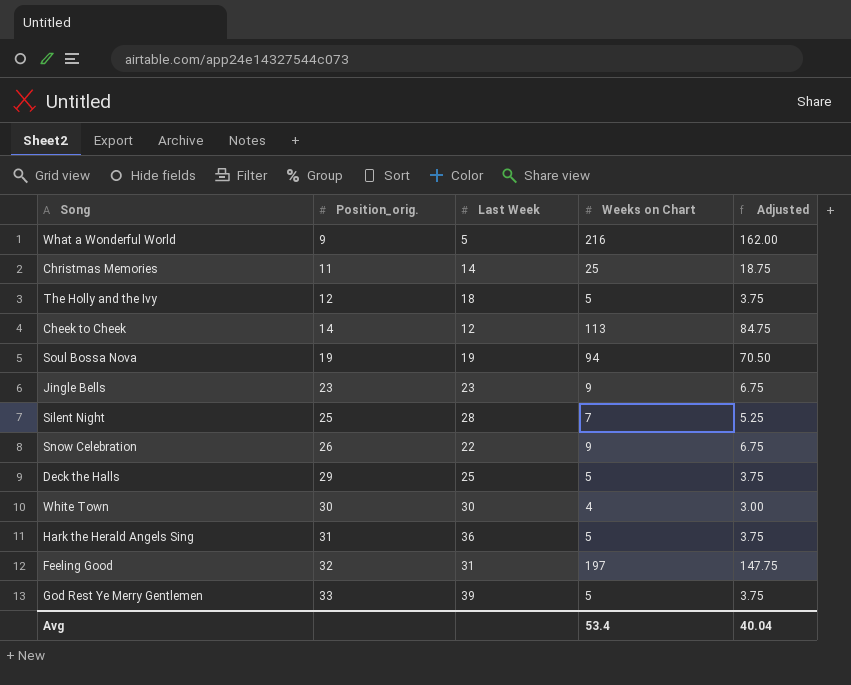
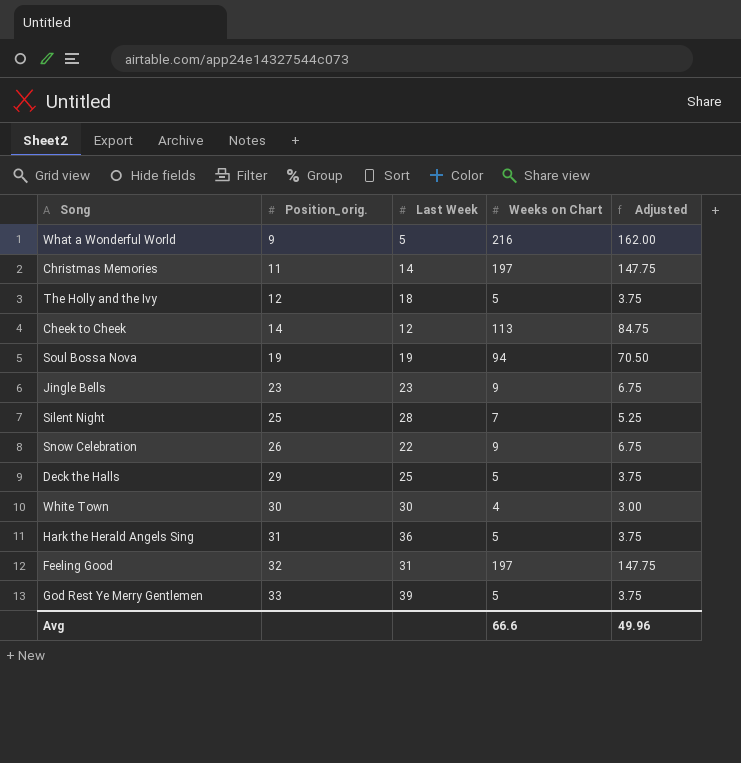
Christmas Memories | Weeks on Chart: 25 -> 197
Christmas Memories | Adjusted: 18.75 -> 147.75
Avg | Weeks on Chart: 53.4 -> 66.6
Avg | Adjusted: 40.04 -> 49.96

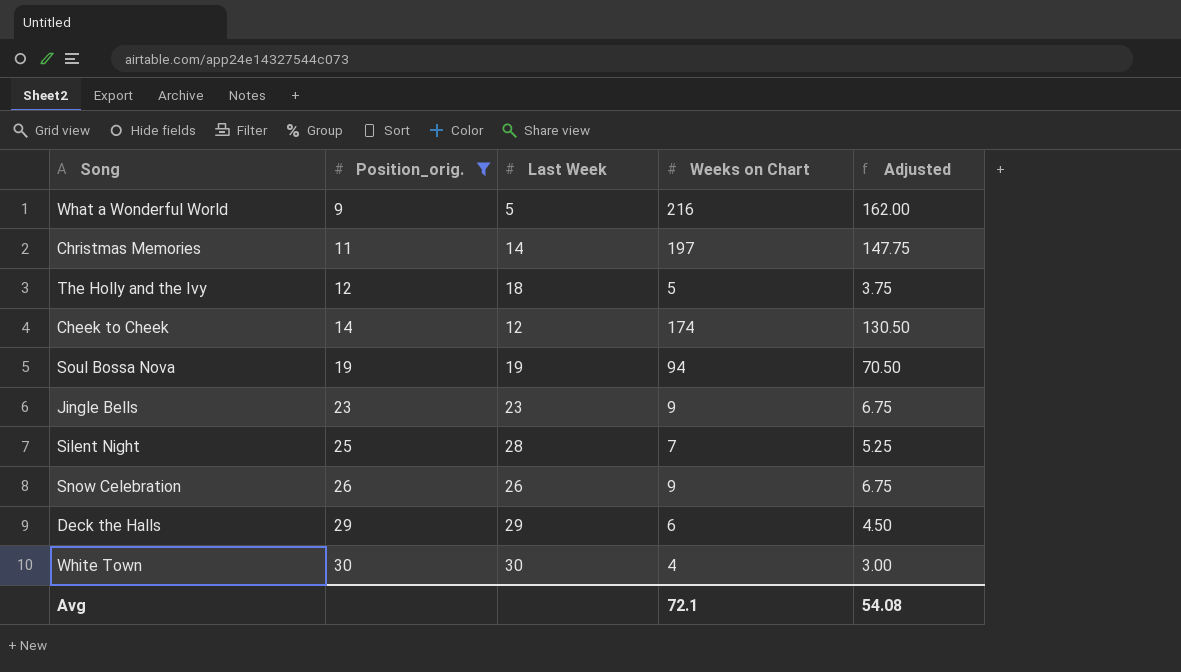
filter: none -> Position_orig. <= 30
Cheek to Cheek | Weeks on Chart: 113 -> 174
Cheek to Cheek | Adjusted: 84.75 -> 130.50
Snow Celebration | Last Week: 22 -> 26
Deck the Halls | Last Week: 25 -> 29
Deck the Halls | Weeks on Chart: 5 -> 6
Deck the Halls | Adjusted: 3.75 -> 4.50
Avg | Weeks on Chart: 66.6 -> 72.1
Avg | Adjusted: 49.96 -> 54.08

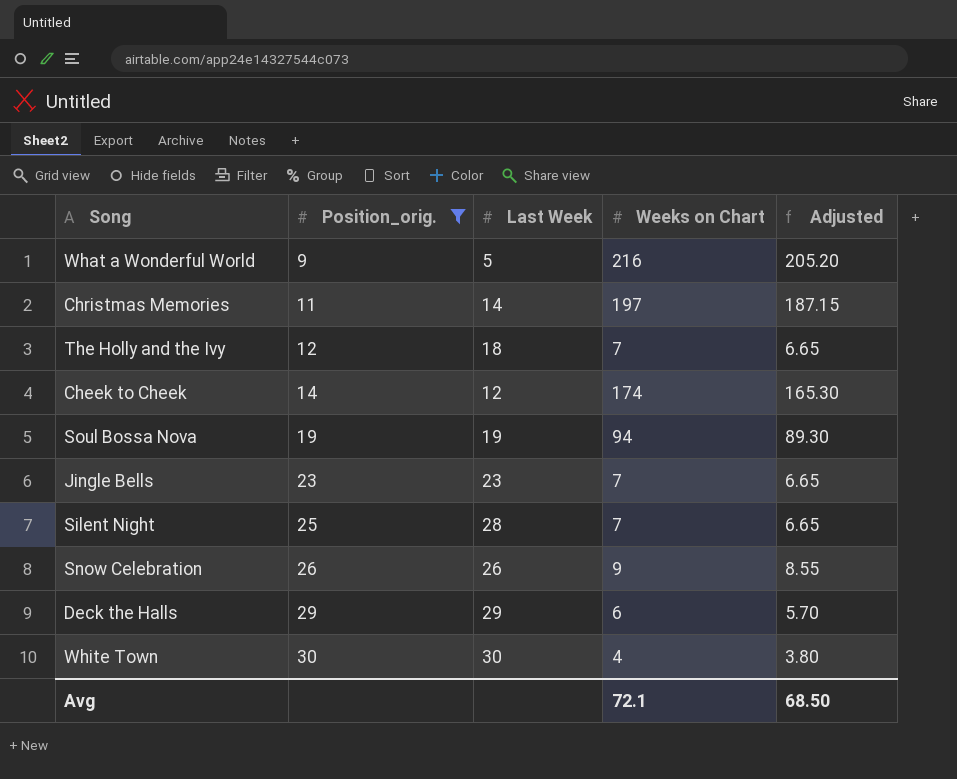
column Adjusted | formula: [Weeks on Chart] * 0.75 -> [Weeks on Chart] * 0.95
The Holly and the Ivy | Weeks on Chart: 5 -> 7
Jingle Bells | Weeks on Chart: 9 -> 7
Avg | Adjusted: 54.08 -> 68.50

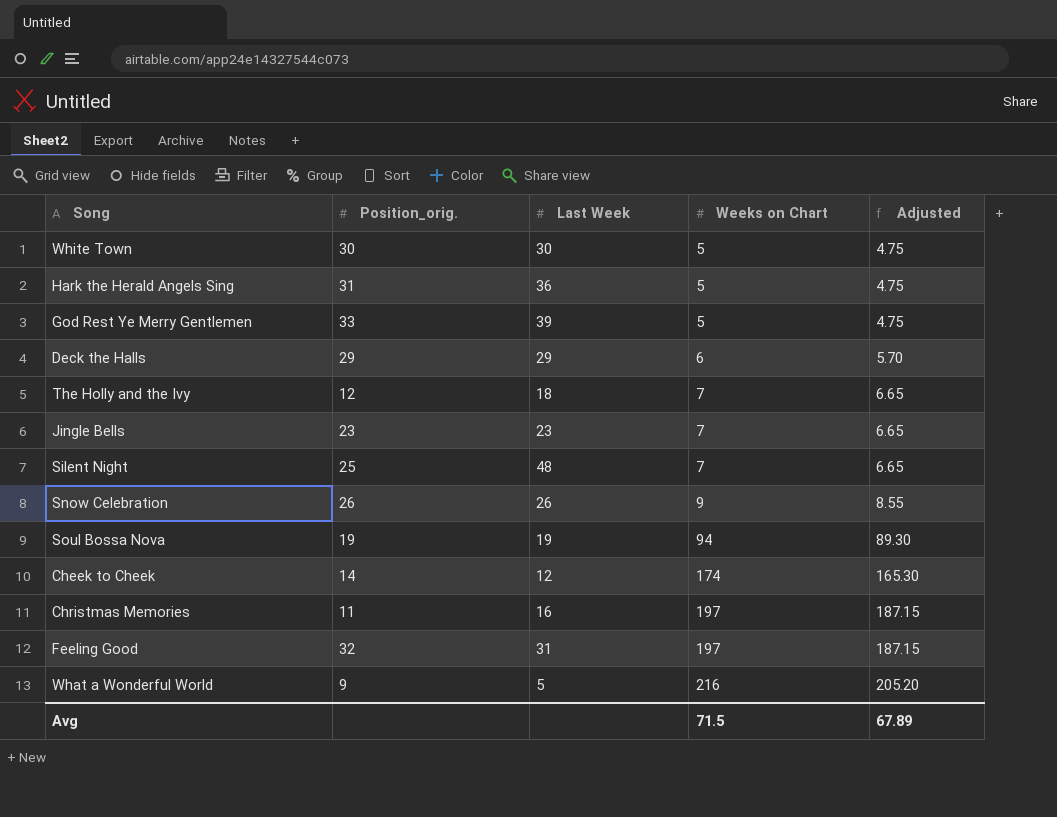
filter: Position_orig. <= 30 -> none
row order: Position_orig. ascending -> Weeks on Chart ascending
White Town | Weeks on Chart: 4 -> 5
White Town | Adjusted: 3.80 -> 4.75
Silent Night | Last Week: 28 -> 48
Christmas Memories | Last Week: 14 -> 16
Avg | Weeks on Chart: 72.1 -> 71.5
Avg | Adjusted: 68.50 -> 67.89

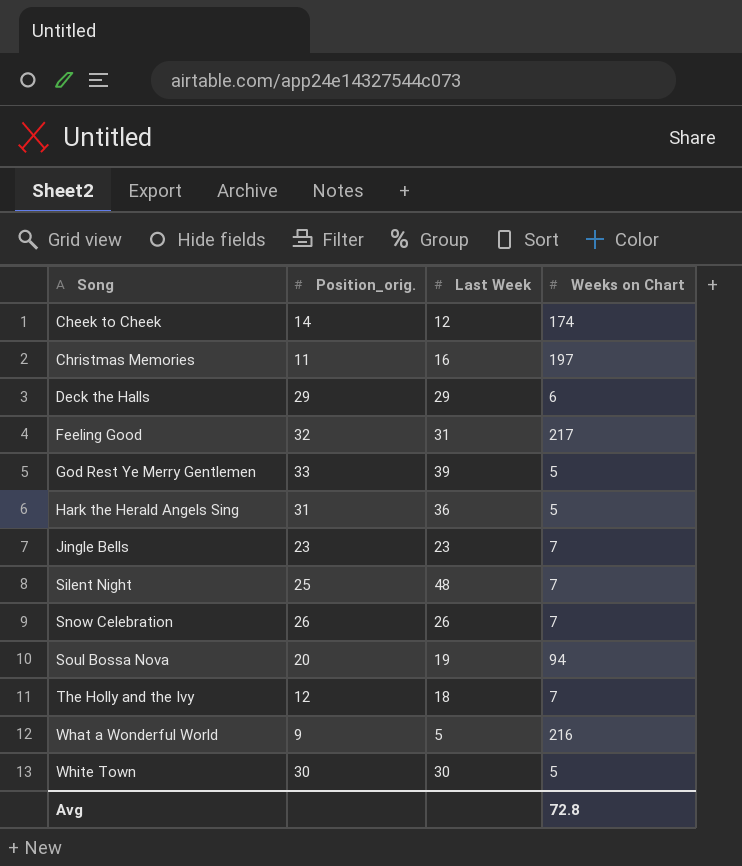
row order: Weeks on Chart ascending -> Song ascending
column Adjusted | formula: [Weeks on Chart] * 0.95 -> none
Feeling Good | Weeks on Chart: 197 -> 217
Snow Celebration | Weeks on Chart: 9 -> 7
Soul Bossa Nova | Position_orig.: 19 -> 20
Avg | Weeks on Chart: 71.5 -> 72.8

